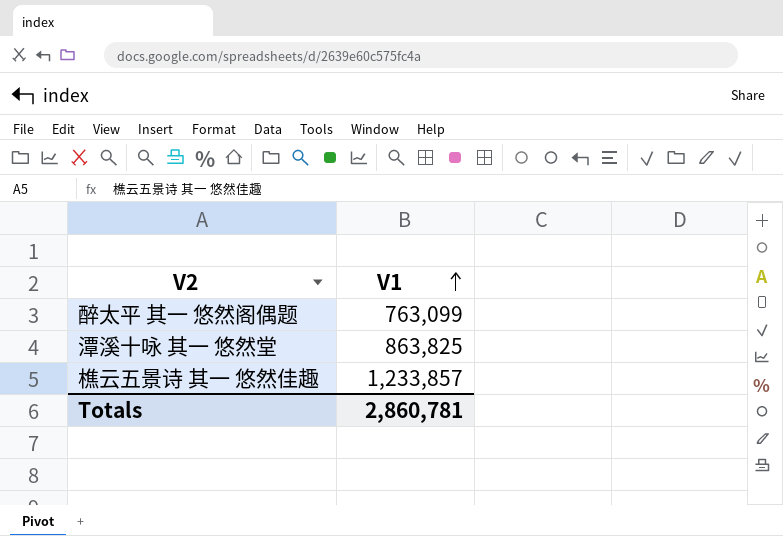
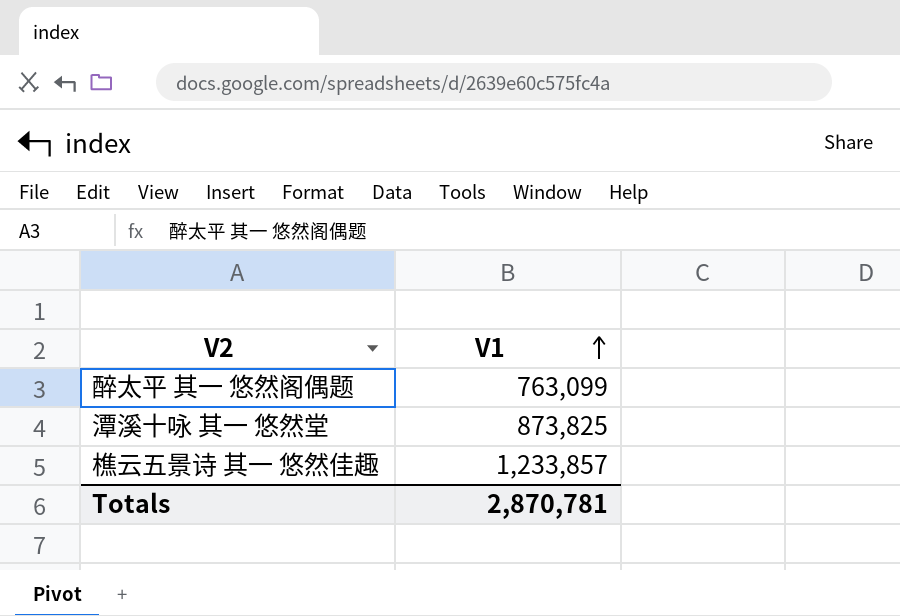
潭溪十咏 其一 悠然堂 | V1: 863,825 -> 873,825
Totals | V1: 2,860,781 -> 2,870,781

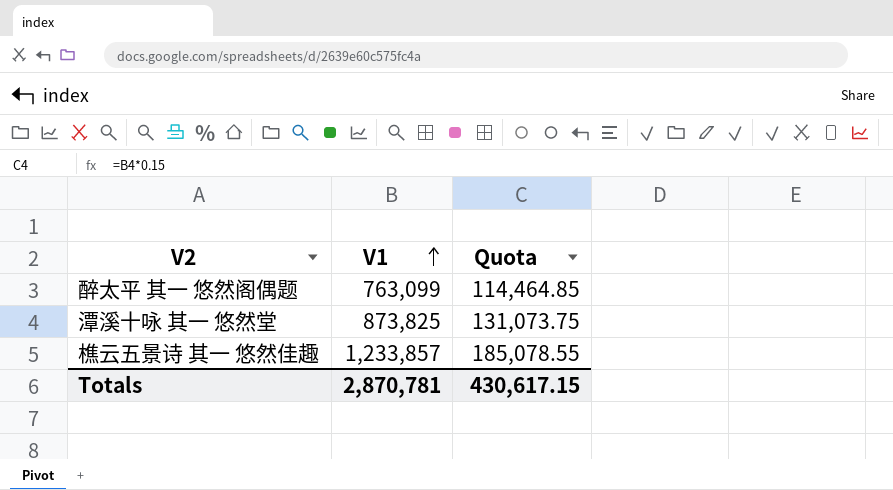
column Quota | formula: none -> [V1] * 0.15

